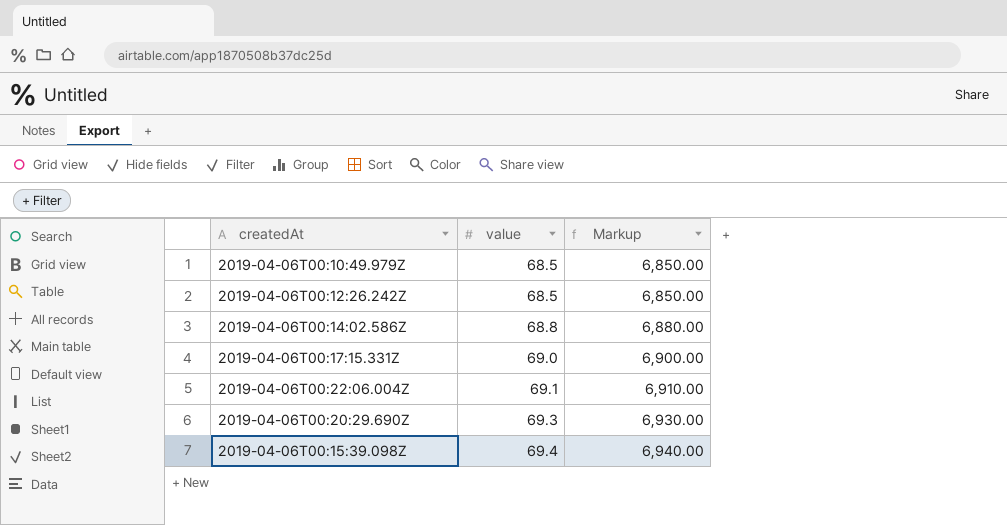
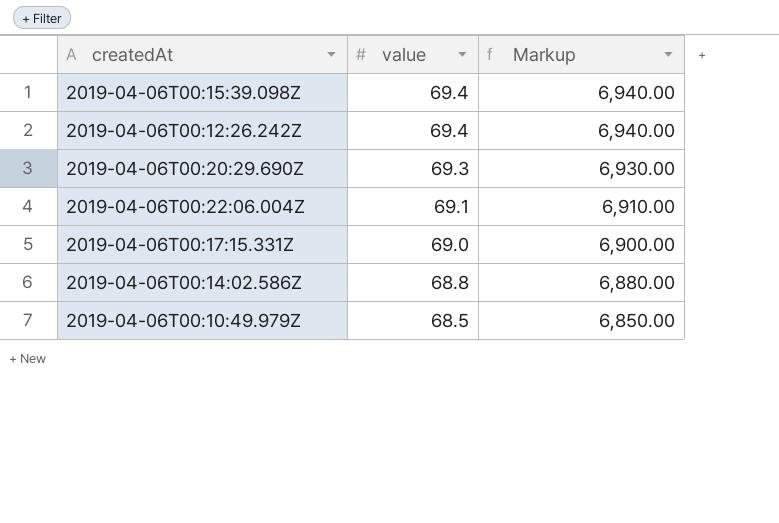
row order: value ascending -> value descending
2019-04-06T00:12:26.242Z | value: 68.5 -> 69.4
2019-04-06T00:12:26.242Z | Markup: 6,850.00 -> 6,940.00

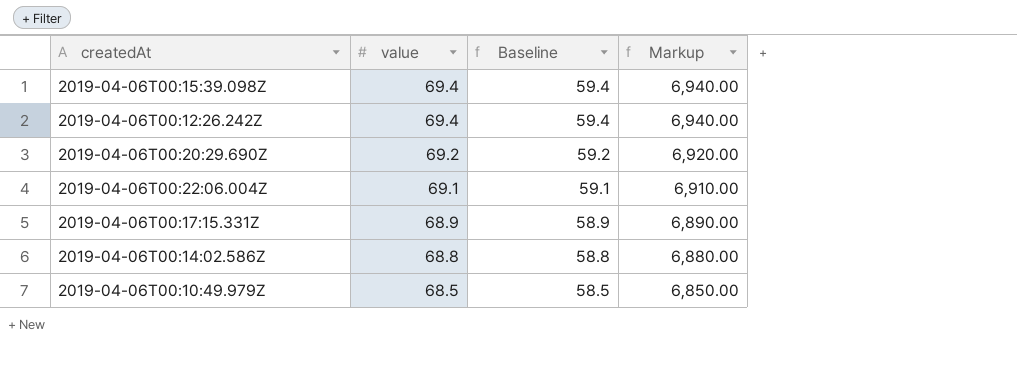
column Baseline | formula: none -> [value] - 10
2019-04-06T00:20:29.690Z | value: 69.3 -> 69.2
2019-04-06T00:20:29.690Z | Markup: 6,930.00 -> 6,920.00
2019-04-06T00:17:15.331Z | value: 69.0 -> 68.9
2019-04-06T00:17:15.331Z | Markup: 6,900.00 -> 6,890.00

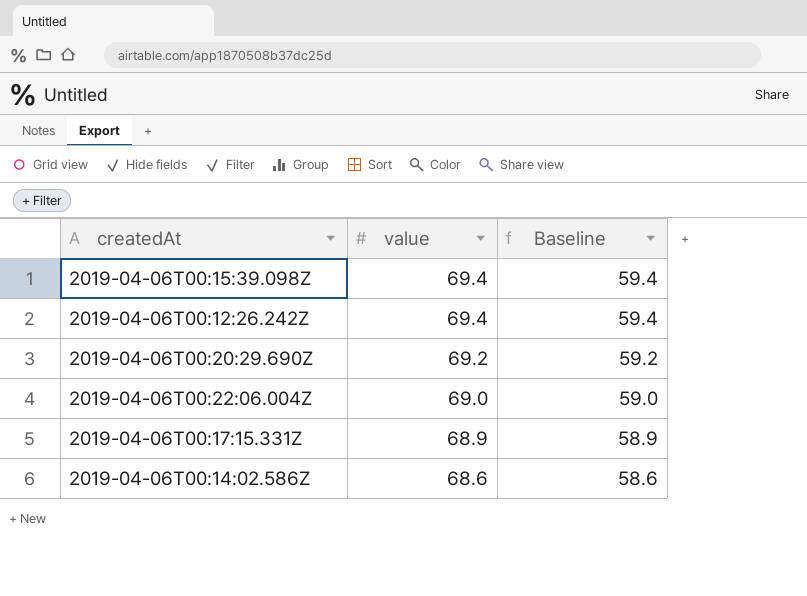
column Markup | formula: [value] * 100 -> none
row 2019-04-06T00:10:49.979Z: 68.5 | 58.5 | 6,850.00 -> none
2019-04-06T00:22:06.004Z | value: 69.1 -> 69.0
2019-04-06T00:22:06.004Z | Baseline: 59.1 -> 59.0
2019-04-06T00:14:02.586Z | value: 68.8 -> 68.6
2019-04-06T00:14:02.586Z | Baseline: 58.8 -> 58.6

